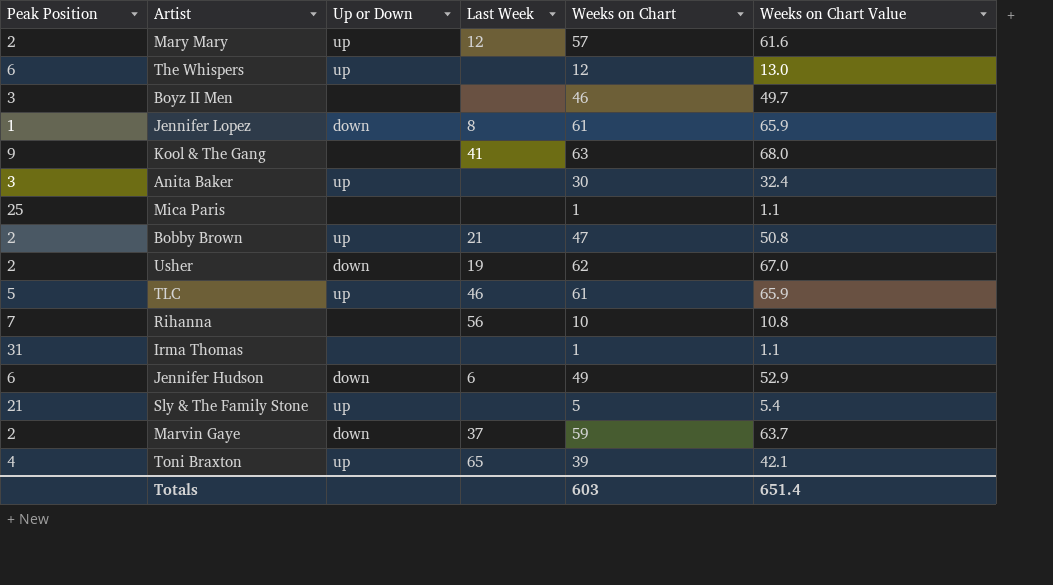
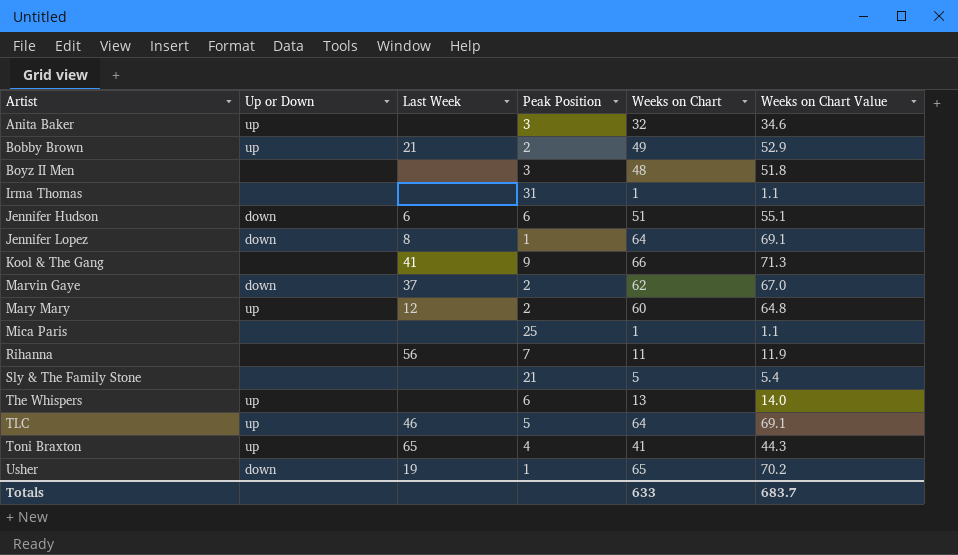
row order: none -> Artist ascending
column Peak Position | position: 1 -> 4
Anita Baker | Weeks on Chart: 30 -> 32
Anita Baker | Weeks on Chart Value: 32.4 -> 34.6
Bobby Brown | Weeks on Chart: 47 -> 49
Bobby Brown | Weeks on Chart Value: 50.8 -> 52.9
Boyz II Men | Weeks on Chart: 46 -> 48
Boyz II Men | Weeks on Chart Value: 49.7 -> 51.8
Jennifer Hudson | Weeks on Chart: 49 -> 51
Jennifer Hudson | Weeks on Chart Value: 52.9 -> 55.1
Jennifer Lopez | Weeks on Chart: 61 -> 64
Jennifer Lopez | Weeks on Chart Value: 65.9 -> 69.1
Kool & The Gang | Weeks on Chart: 63 -> 66
Kool & The Gang | Weeks on Chart Value: 68.0 -> 71.3
Marvin Gaye | Weeks on Chart: 59 -> 62
Marvin Gaye | Weeks on Chart Value: 63.7 -> 67.0
Mary Mary | Weeks on Chart: 57 -> 60
Mary Mary | Weeks on Chart Value: 61.6 -> 64.8
Rihanna | Weeks on Chart: 10 -> 11
Rihanna | Weeks on Chart Value: 10.8 -> 11.9
Sly & The Family Stone | Up or Down: up -> none
The Whispers | Weeks on Chart: 12 -> 13
The Whispers | Weeks on Chart Value: 13.0 -> 14.0
TLC | Weeks on Chart: 61 -> 64
TLC | Weeks on Chart Value: 65.9 -> 69.1
Toni Braxton | Weeks on Chart: 39 -> 41
Toni Braxton | Weeks on Chart Value: 42.1 -> 44.3
Usher | Peak Position: 2 -> 1
Usher | Weeks on Chart: 62 -> 65
Usher | Weeks on Chart Value: 67.0 -> 70.2
Totals | Weeks on Chart: 603 -> 633
Totals | Weeks on Chart Value: 651.4 -> 683.7

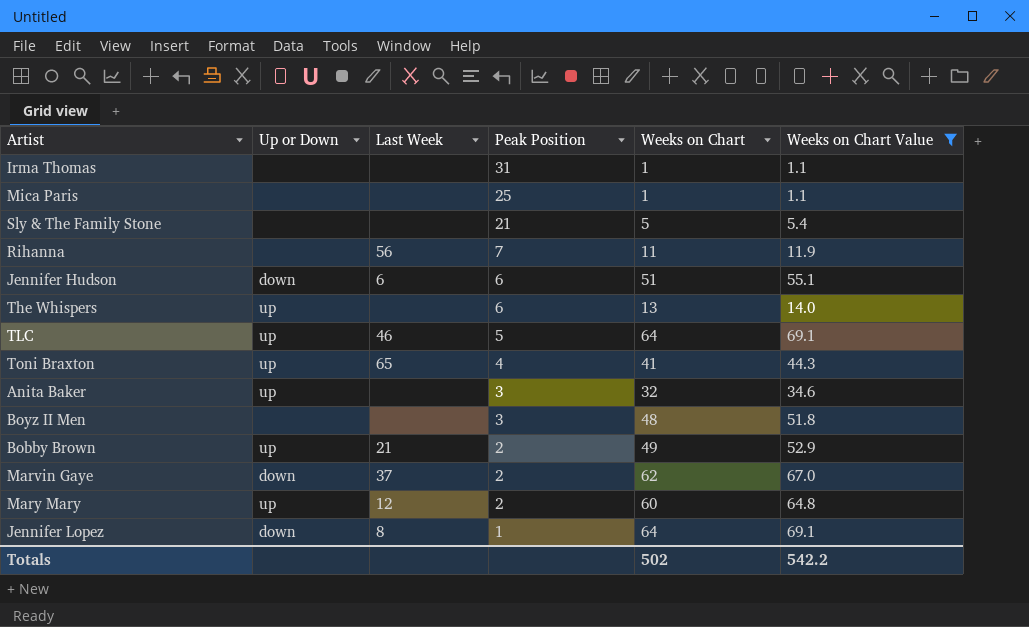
filter: none -> Weeks on Chart Value <= 69.1
row order: Artist ascending -> Peak Position descending
Totals | Weeks on Chart: 633 -> 502
Totals | Weeks on Chart Value: 683.7 -> 542.2

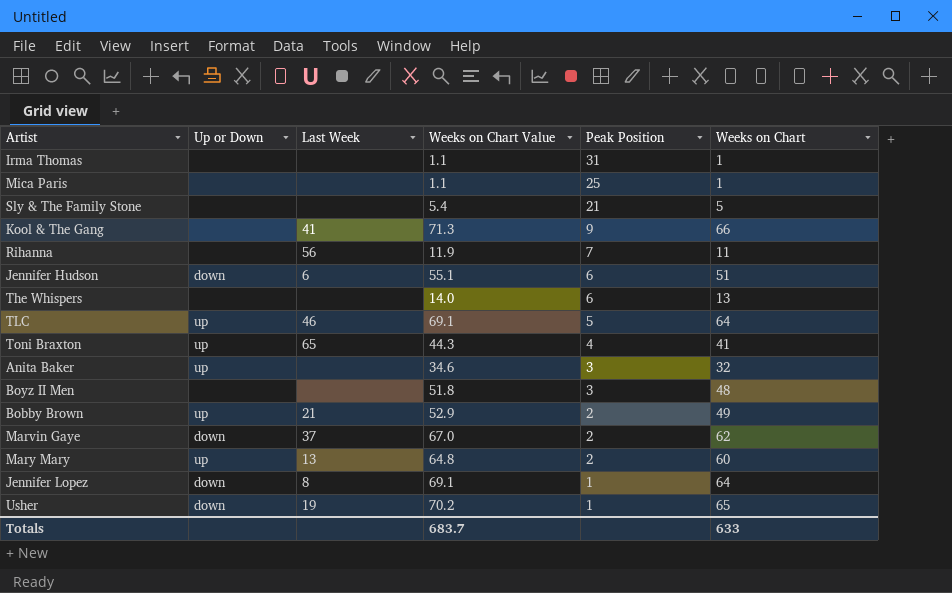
filter: Weeks on Chart Value <= 69.1 -> none
column Weeks on Chart Value | position: 6 -> 4
The Whispers | Up or Down: up -> none
Mary Mary | Last Week: 12 -> 13
Totals | Weeks on Chart Value: 542.2 -> 683.7
Totals | Weeks on Chart: 502 -> 633

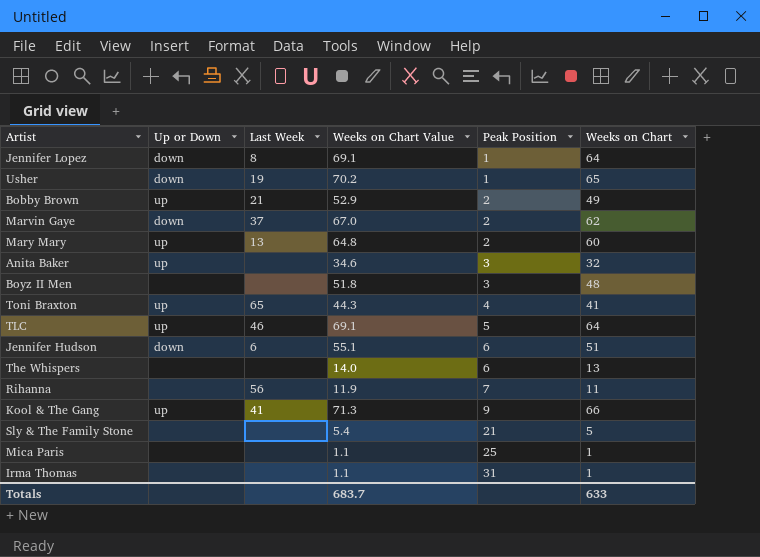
row order: Peak Position descending -> Peak Position ascending
Kool & The Gang | Up or Down: none -> up

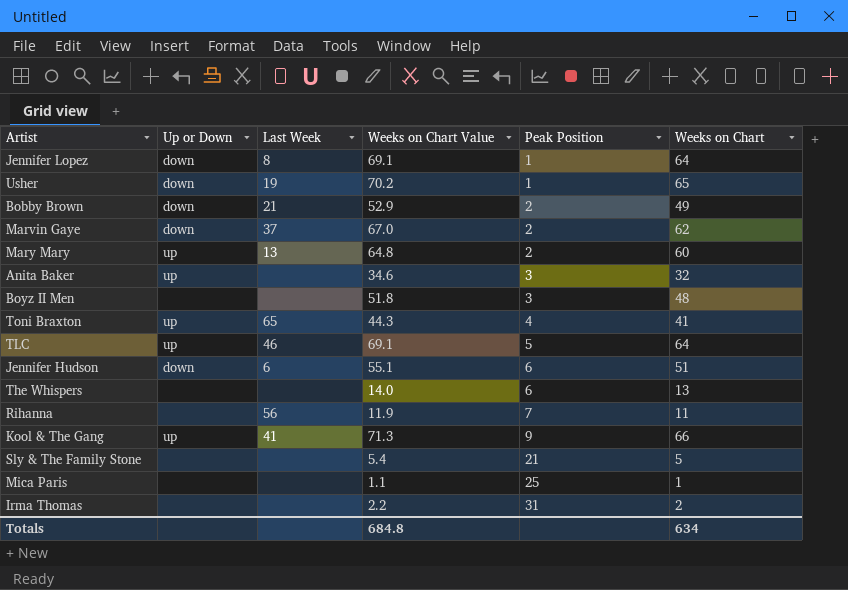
Bobby Brown | Up or Down: up -> down
Irma Thomas | Weeks on Chart Value: 1.1 -> 2.2
Irma Thomas | Weeks on Chart: 1 -> 2
Totals | Weeks on Chart Value: 683.7 -> 684.8
Totals | Weeks on Chart: 633 -> 634

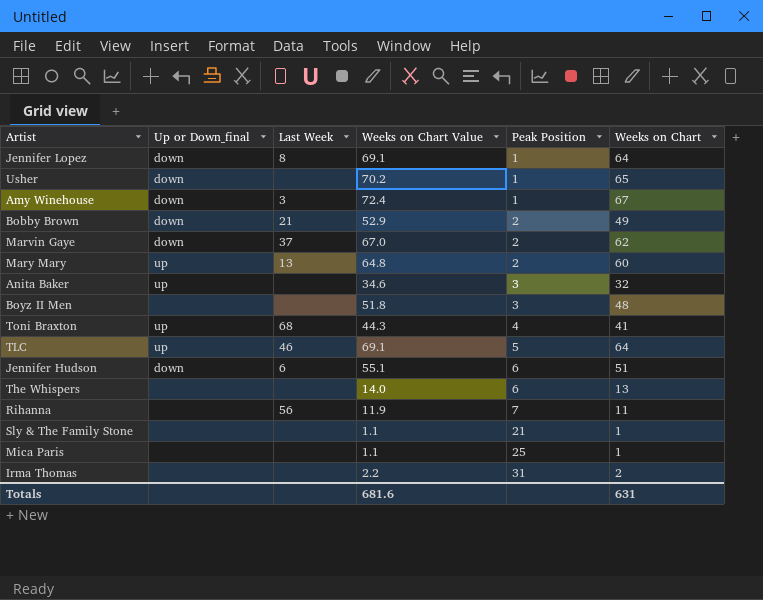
column name: Up or Down -> Up or Down_final
row Kool & The Gang: up | 41 | 71.3 | 9 | 66 -> none
Usher | Last Week: 19 -> none
row Amy Winehouse: none -> down | 3 | 72.4 | 1 | 67
Toni Braxton | Last Week: 65 -> 68
Sly & The Family Stone | Weeks on Chart Value: 5.4 -> 1.1
Sly & The Family Stone | Weeks on Chart: 5 -> 1
Totals | Weeks on Chart Value: 684.8 -> 681.6
Totals | Weeks on Chart: 634 -> 631

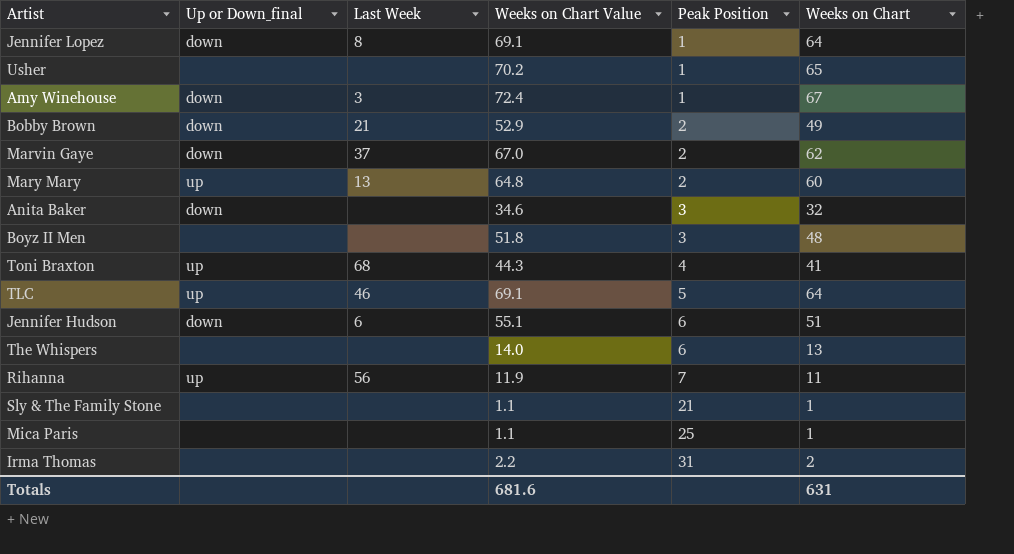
Usher | Up or Down_final: down -> none
Anita Baker | Up or Down_final: up -> down
Rihanna | Up or Down_final: none -> up

